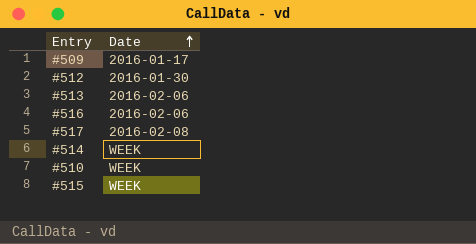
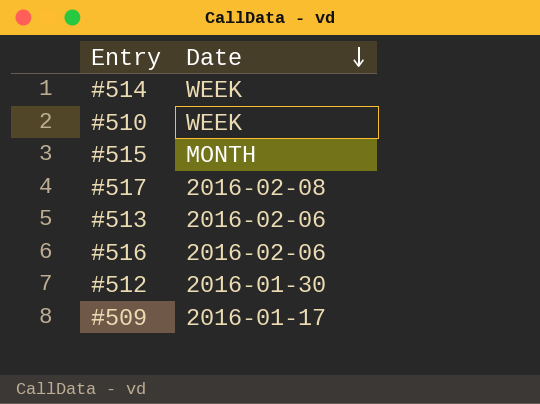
row order: Date ascending -> Date descending
#515 | Date: WEEK -> MONTH

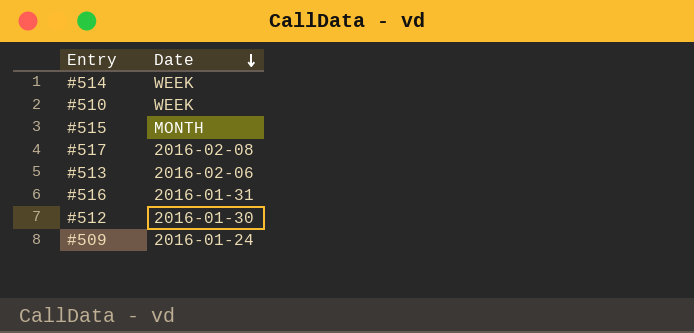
#516 | Date: 2016-02-06 -> 2016-01-31
#509 | Date: 2016-01-17 -> 2016-01-24

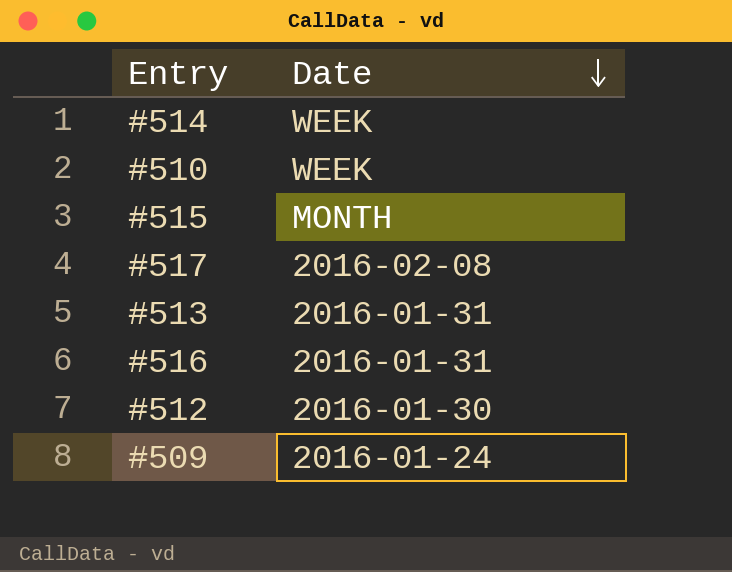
#513 | Date: 2016-02-06 -> 2016-01-31

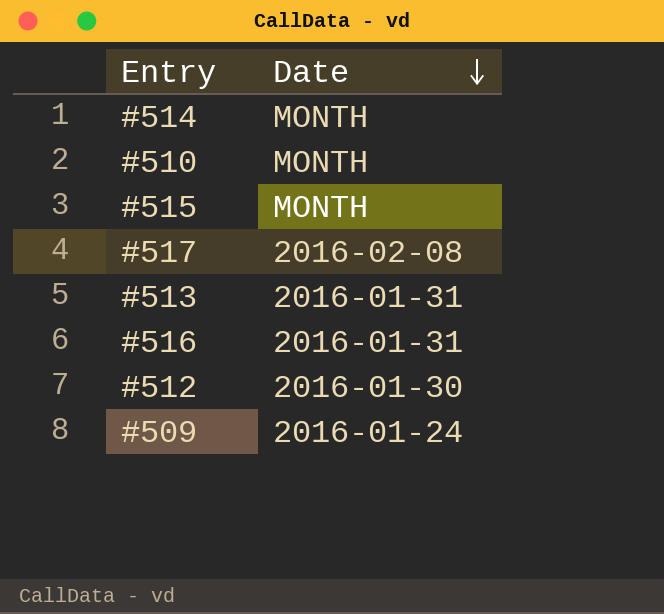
#514 | Date: WEEK -> MONTH
#510 | Date: WEEK -> MONTH

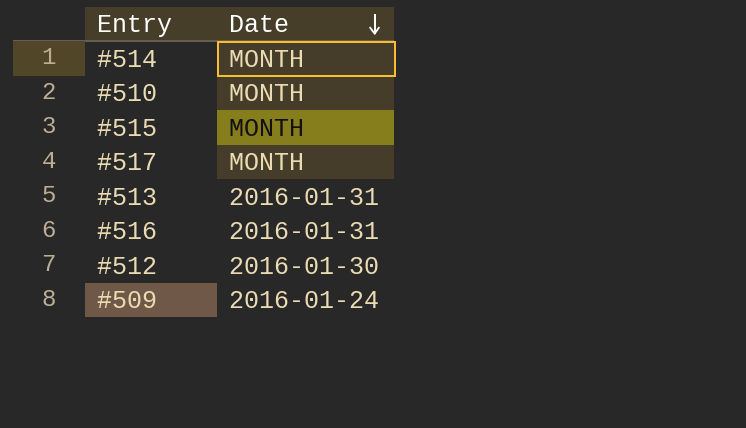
#517 | Date: 2016-02-08 -> MONTH

